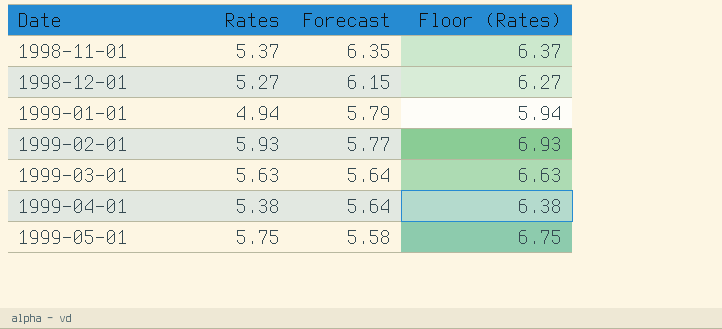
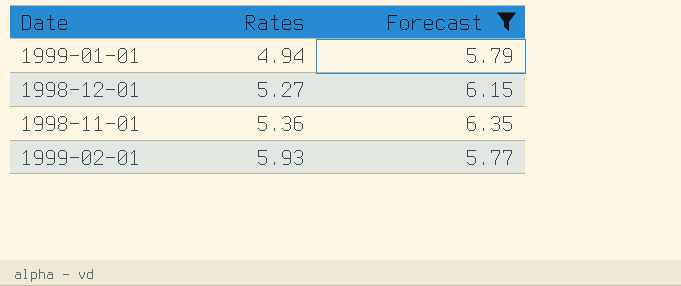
filter: none -> Forecast >= 5.77
row order: Date ascending -> Rates ascending
column Floor (Rates) | formula: [Rates] + 1 -> none
1998-11-01 | Rates: 5.37 -> 5.36

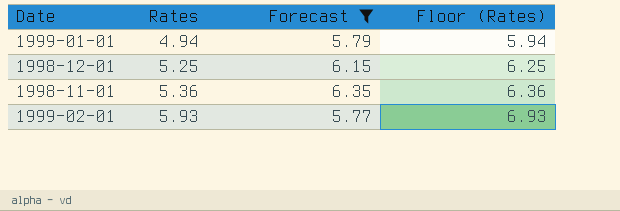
column Floor (Rates) | formula: none -> [Rates] + 1
1998-12-01 | Rates: 5.27 -> 5.25

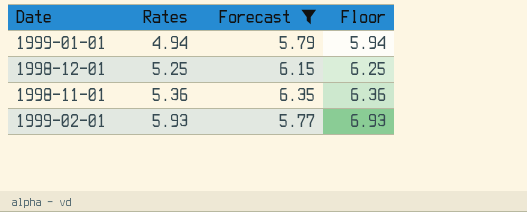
column name: Floor (Rates) -> Floor

